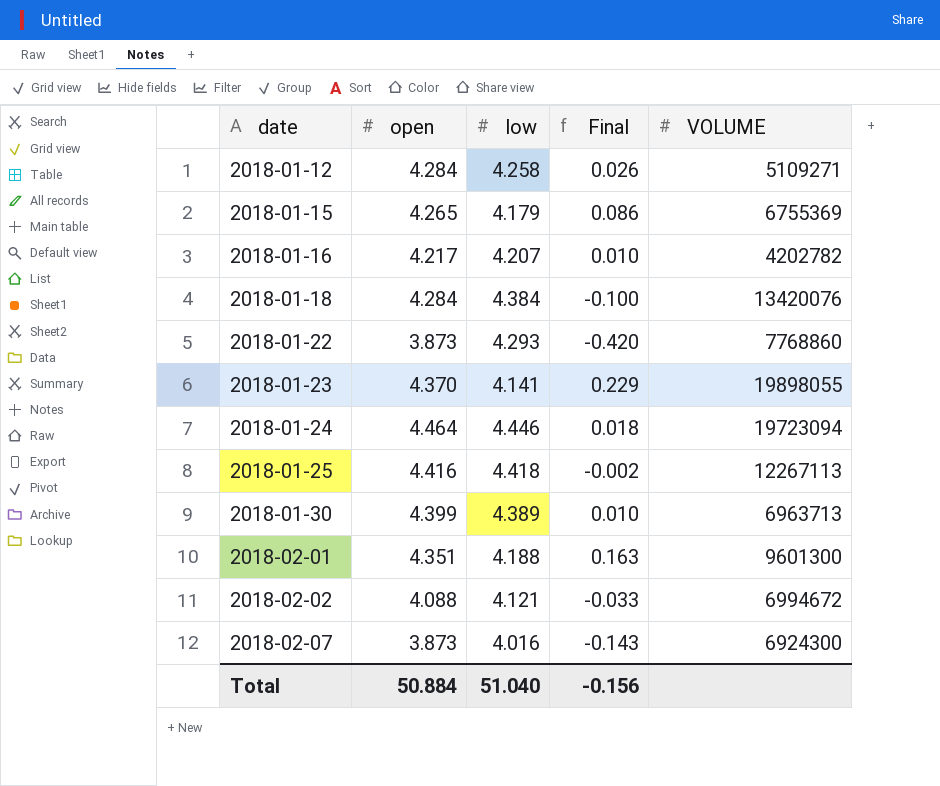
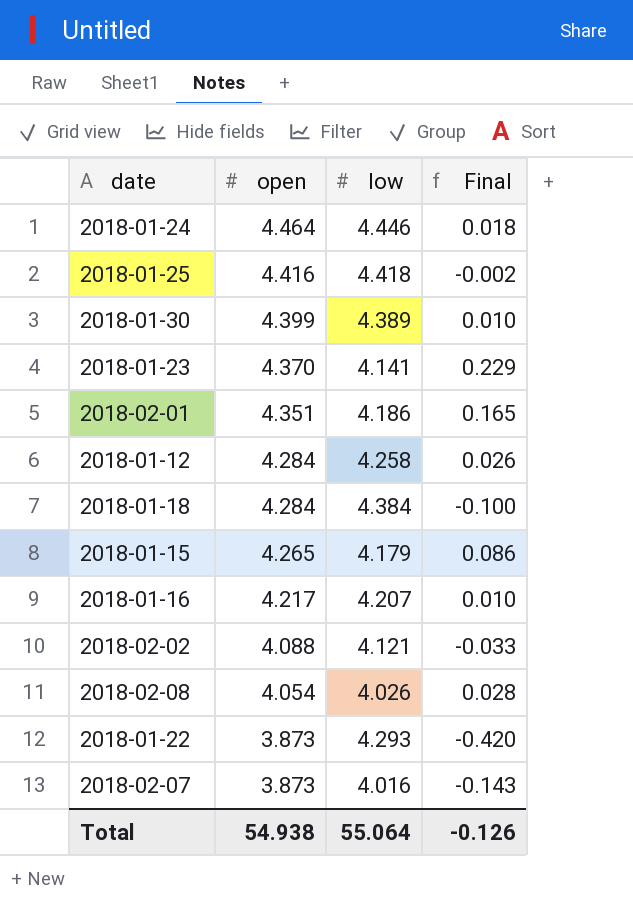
row order: date ascending -> open descending
column VOLUME | position: 5 -> none
2018-02-01 | low: 4.188 -> 4.186
2018-02-01 | Final: 0.163 -> 0.165
row 2018-02-08: none -> 4.054 | 4.026 | 0.028
Total | open: 50.884 -> 54.938
Total | low: 51.040 -> 55.064
Total | Final: -0.156 -> -0.126

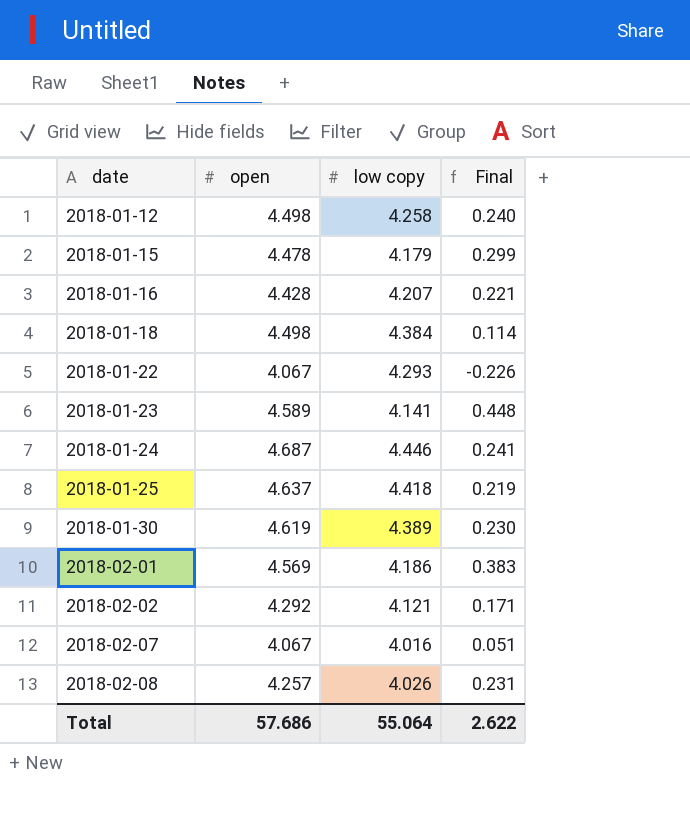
row order: open descending -> date ascending
column name: low -> low copy
2018-01-12 | open: 4.284 -> 4.498
2018-01-12 | Final: 0.026 -> 0.240
2018-01-15 | open: 4.265 -> 4.478
2018-01-15 | Final: 0.086 -> 0.299
2018-01-16 | open: 4.217 -> 4.428
2018-01-16 | Final: 0.010 -> 0.221
2018-01-18 | open: 4.284 -> 4.498
2018-01-18 | Final: -0.100 -> 0.114
2018-01-22 | open: 3.873 -> 4.067
2018-01-22 | Final: -0.420 -> -0.226
2018-01-23 | open: 4.370 -> 4.589
2018-01-23 | Final: 0.229 -> 0.448
2018-01-24 | open: 4.464 -> 4.687
2018-01-24 | Final: 0.018 -> 0.241
2018-01-25 | open: 4.416 -> 4.637
2018-01-25 | Final: -0.002 -> 0.219
2018-01-30 | open: 4.399 -> 4.619
2018-01-30 | Final: 0.010 -> 0.230
2018-02-01 | open: 4.351 -> 4.569
2018-02-01 | Final: 0.165 -> 0.383
2018-02-02 | open: 4.088 -> 4.292
2018-02-02 | Final: -0.033 -> 0.171
2018-02-07 | open: 3.873 -> 4.067
2018-02-07 | Final: -0.143 -> 0.051
2018-02-08 | open: 4.054 -> 4.257
2018-02-08 | Final: 0.028 -> 0.231
Total | open: 54.938 -> 57.686
Total | Final: -0.126 -> 2.622

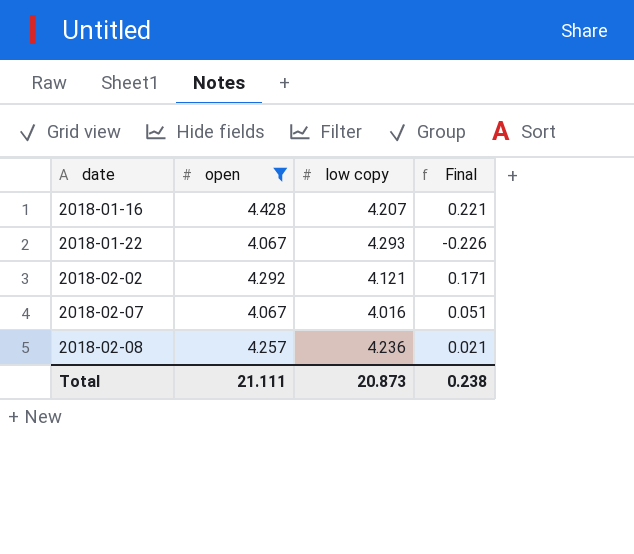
filter: none -> open <= 4.428
2018-02-08 | low copy: 4.026 -> 4.236
2018-02-08 | Final: 0.231 -> 0.021
Total | open: 57.686 -> 21.111
Total | low copy: 55.064 -> 20.873
Total | Final: 2.622 -> 0.238

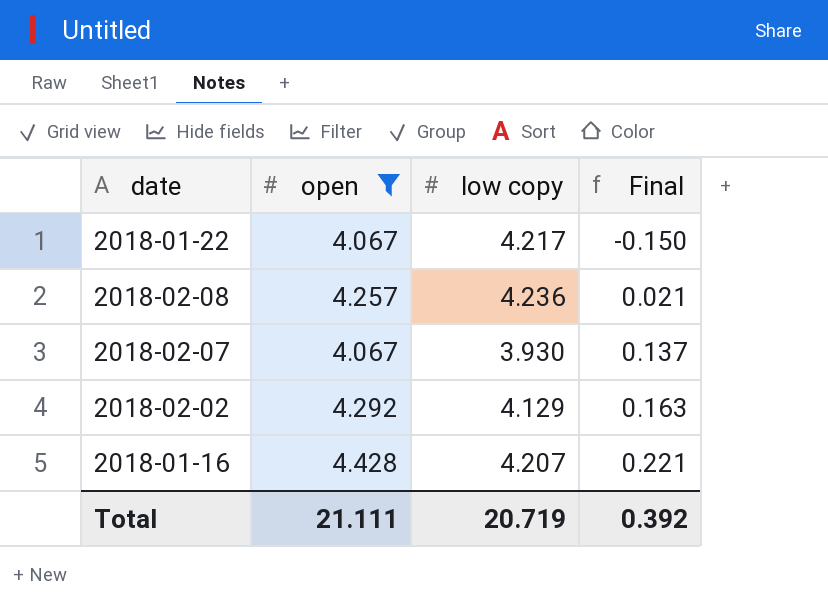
row order: date ascending -> Final ascending
2018-01-22 | low copy: 4.293 -> 4.217
2018-01-22 | Final: -0.226 -> -0.150
2018-02-07 | low copy: 4.016 -> 3.930
2018-02-07 | Final: 0.051 -> 0.137
2018-02-02 | low copy: 4.121 -> 4.129
2018-02-02 | Final: 0.171 -> 0.163
Total | low copy: 20.873 -> 20.719
Total | Final: 0.238 -> 0.392

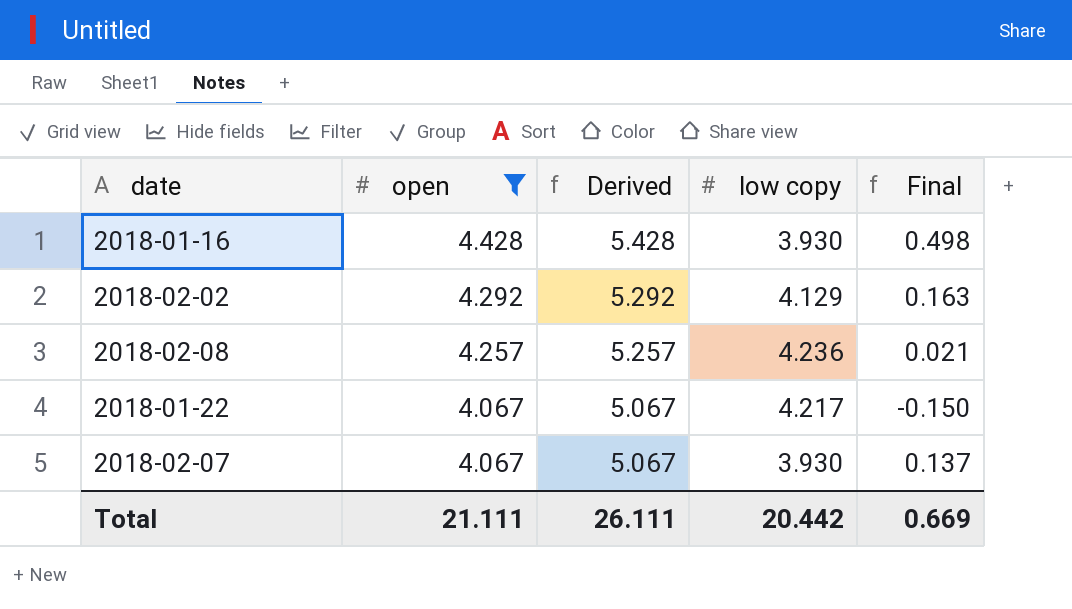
row order: Final ascending -> open descending
column Derived | formula: none -> [open] + 1
2018-01-16 | low copy: 4.207 -> 3.930
2018-01-16 | Final: 0.221 -> 0.498
Total | low copy: 20.719 -> 20.442
Total | Final: 0.392 -> 0.669

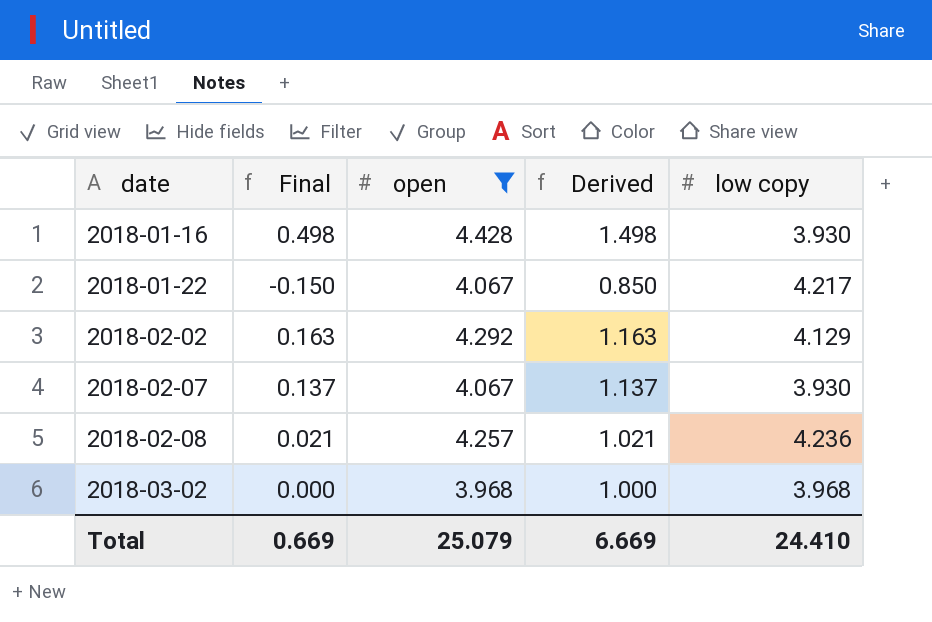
row order: open descending -> date ascending
column Final | position: 5 -> 2
column Derived | formula: [open] + 1 -> [Final] + 1
row 2018-03-02: none -> 0.000 | 3.968 | 1.000 | 3.968
Total | open: 21.111 -> 25.079
Total | Derived: 26.111 -> 6.669
Total | low copy: 20.442 -> 24.410

